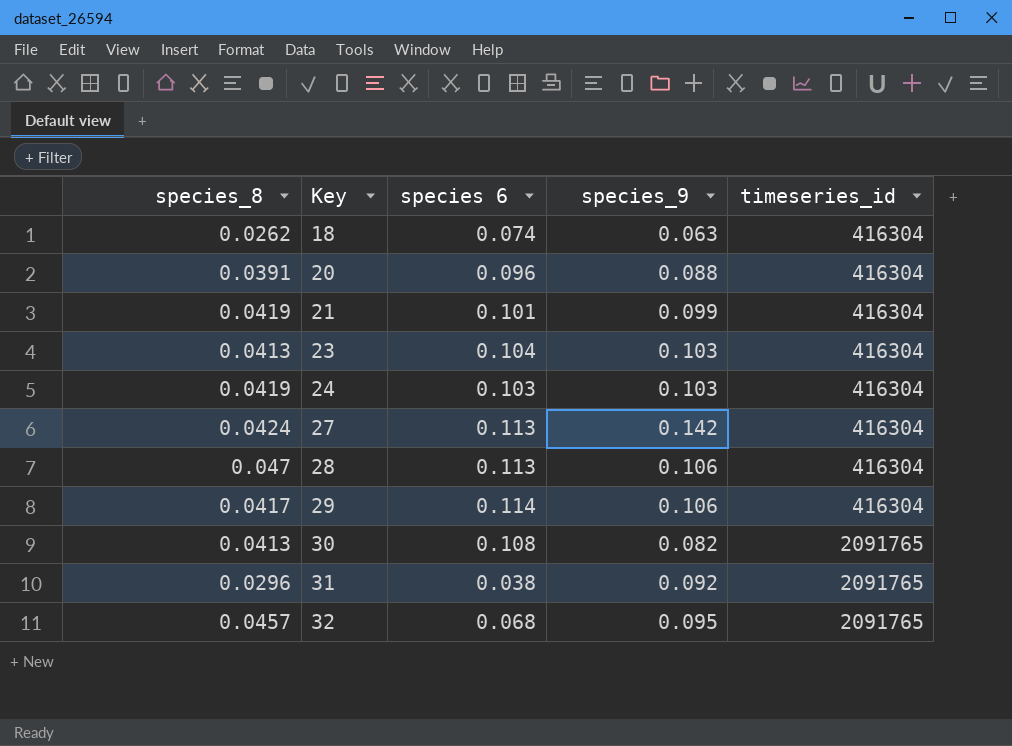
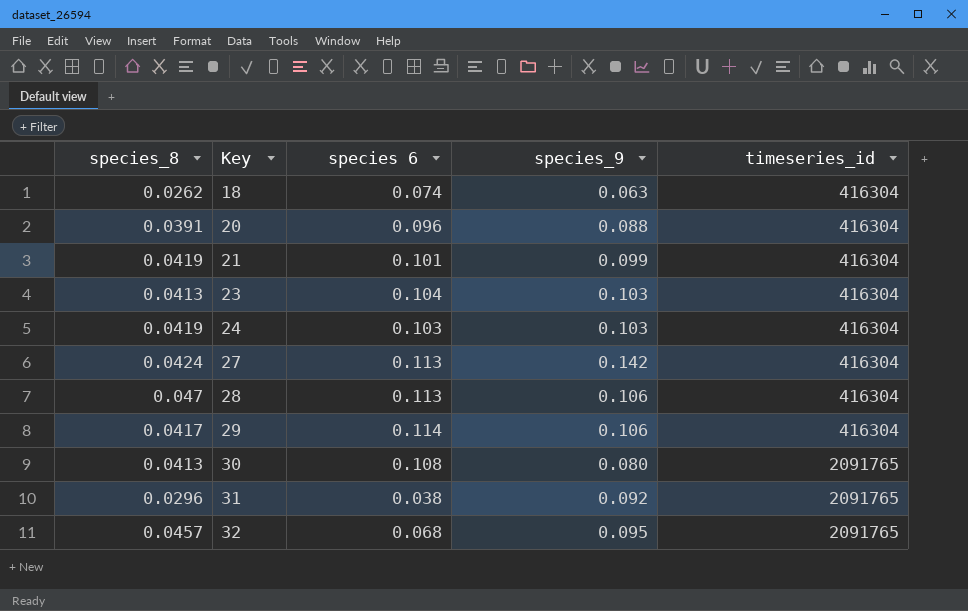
30 | species_9: 0.082 -> 0.080

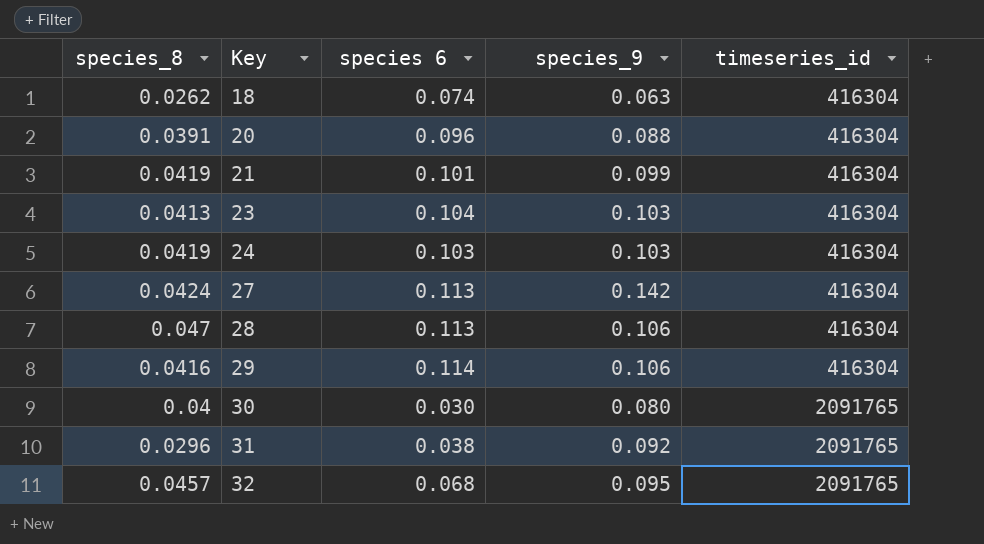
29 | species_8: 0.0417 -> 0.0416
30 | species_8: 0.0413 -> 0.04
30 | species 6: 0.108 -> 0.030

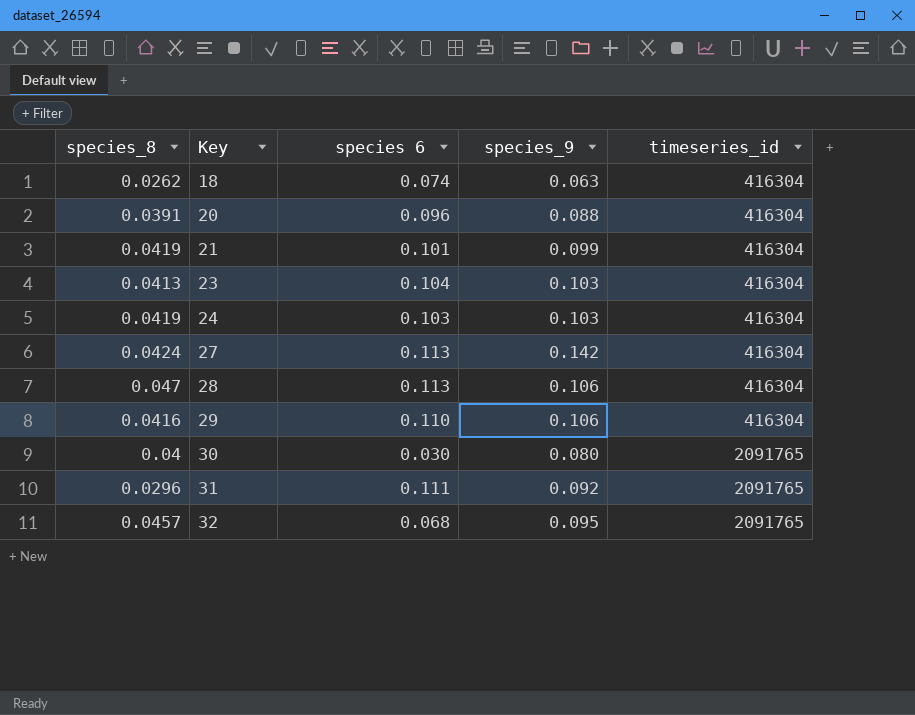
29 | species 6: 0.114 -> 0.110
31 | species 6: 0.038 -> 0.111

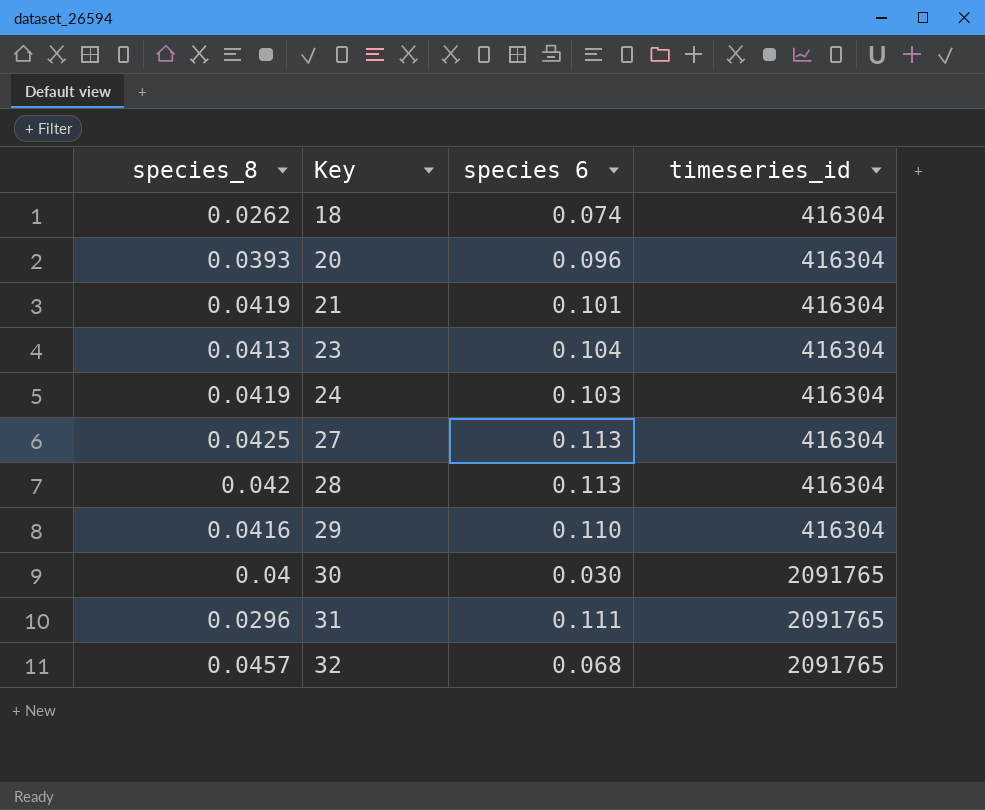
column species_9 | position: 4 -> none
20 | species_8: 0.0391 -> 0.0393
27 | species_8: 0.0424 -> 0.0425
28 | species_8: 0.047 -> 0.042

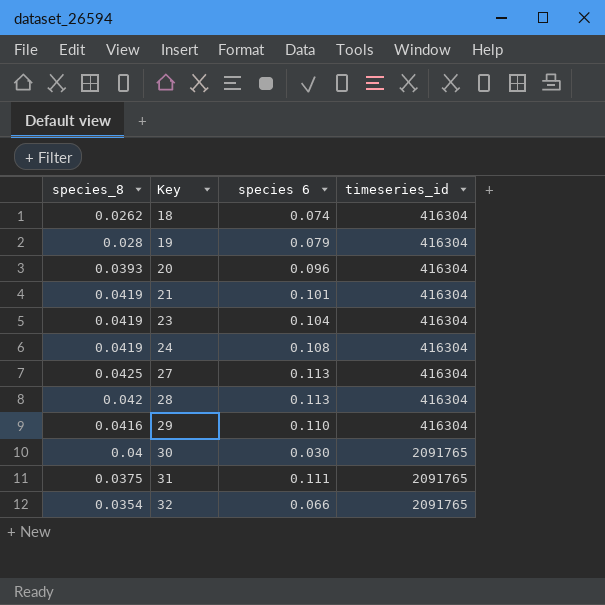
row 19: none -> 0.028 | 0.079 | 416304
23 | species_8: 0.0413 -> 0.0419
24 | species 6: 0.103 -> 0.108
31 | species_8: 0.0296 -> 0.0375
32 | species_8: 0.0457 -> 0.0354
32 | species 6: 0.068 -> 0.066

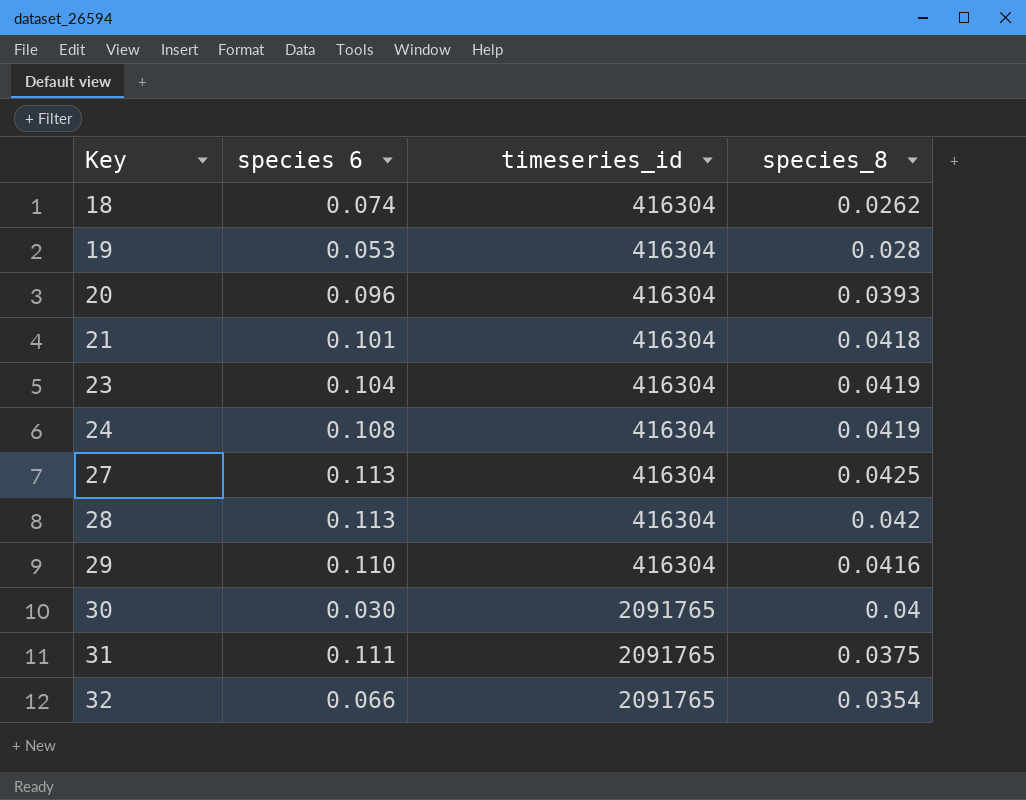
column species_8 | position: 1 -> 4
19 | species 6: 0.079 -> 0.053
21 | species_8: 0.0419 -> 0.0418

